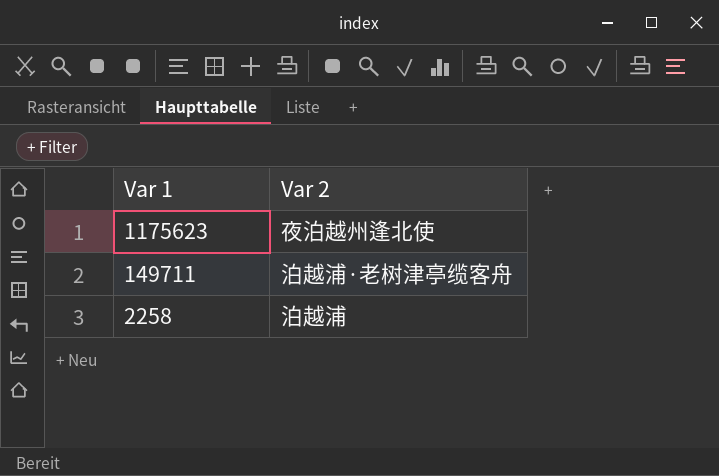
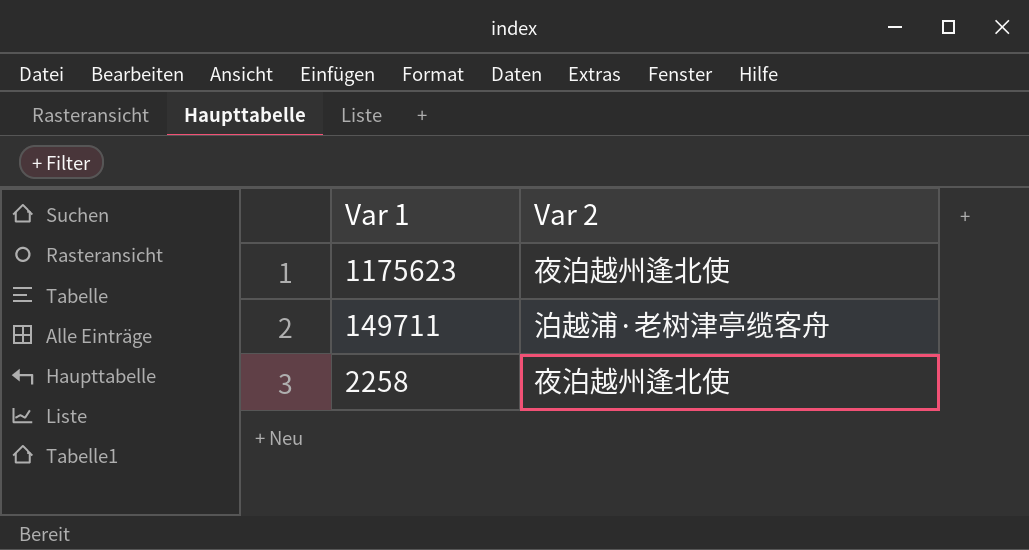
2258 | Var 2: 泊越浦 -> 夜泊越州逢北使

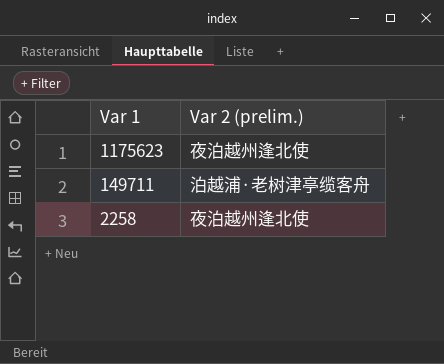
column name: Var 2 -> Var 2 (prelim.)

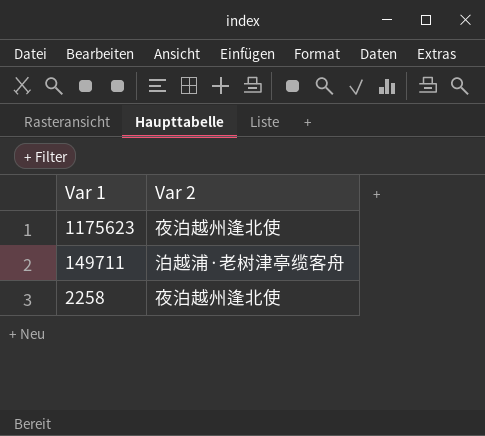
column name: Var 2 (prelim.) -> Var 2

